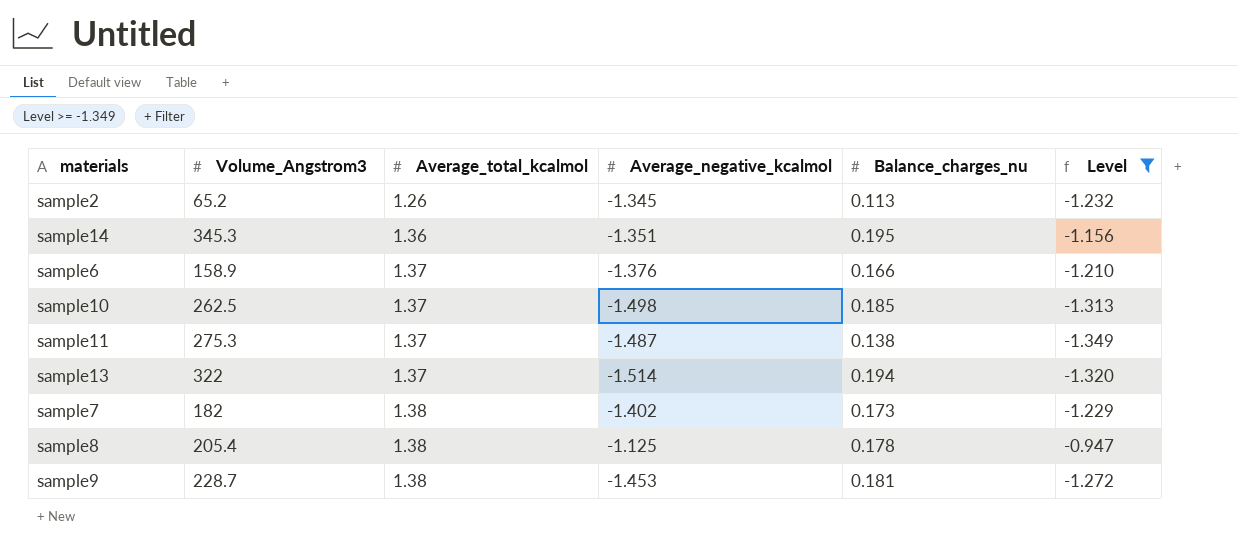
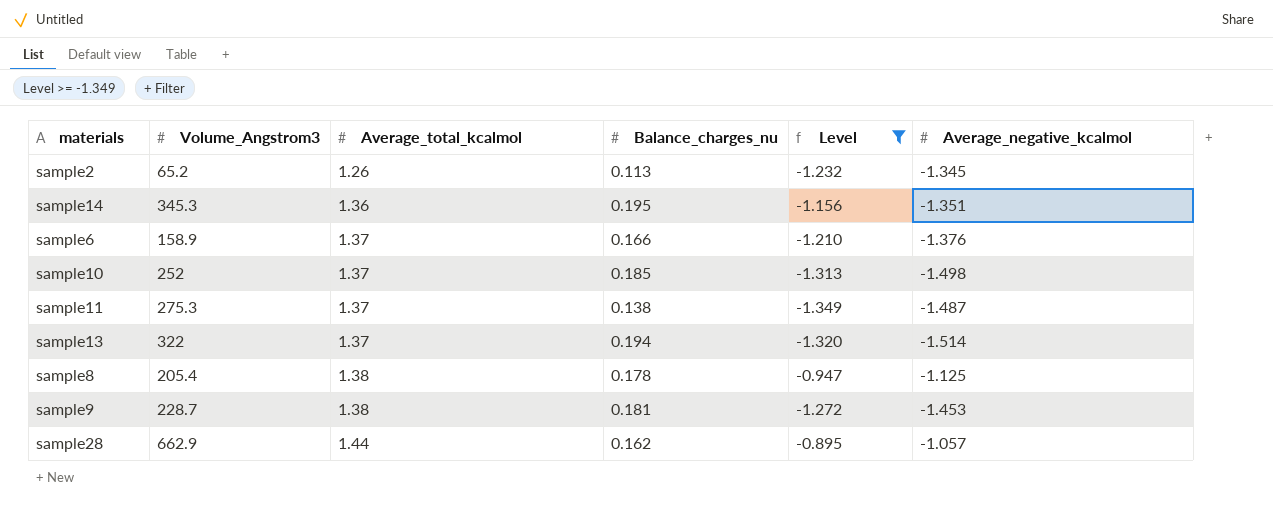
column Average_negative_kcalmol | position: 4 -> 6
row sample7: 182 | 1.38 | -1.402 | 0.173 | -1.229 -> none
sample10 | Volume_Angstrom3: 262.5 -> 252
row sample28: none -> 662.9 | 1.44 | 0.162 | -0.895 | -1.057

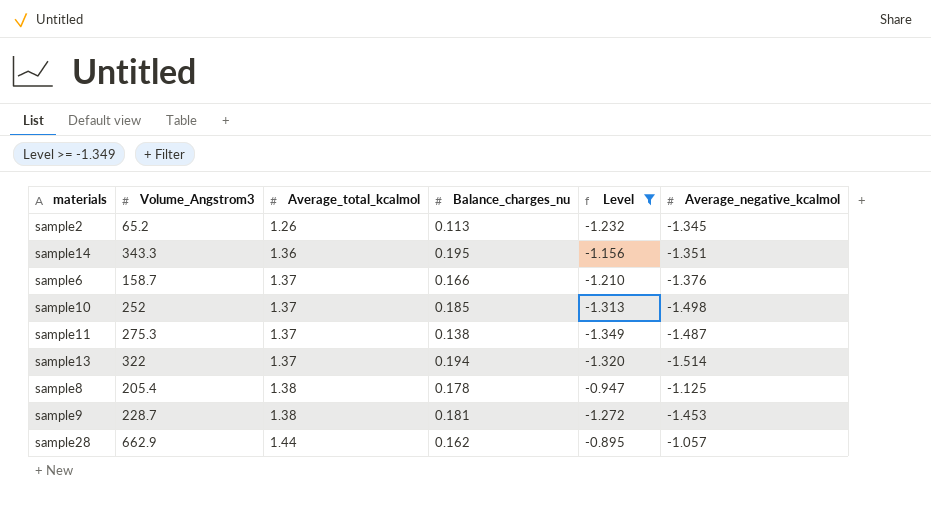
sample14 | Volume_Angstrom3: 345.3 -> 343.3
sample6 | Volume_Angstrom3: 158.9 -> 158.7

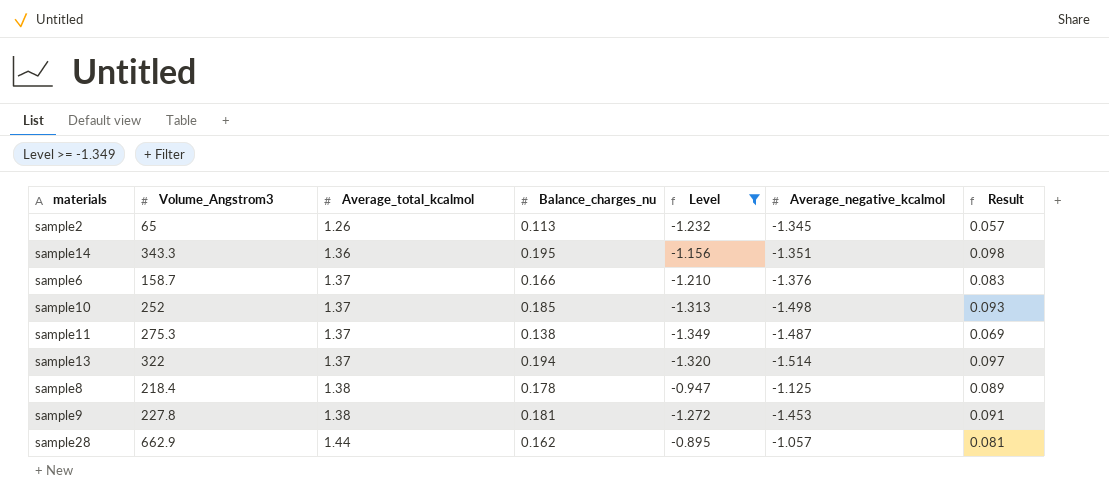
column Result | formula: none -> [Balance_charges_nu] * 0.5
sample2 | Volume_Angstrom3: 65.2 -> 65
sample8 | Volume_Angstrom3: 205.4 -> 218.4
sample9 | Volume_Angstrom3: 228.7 -> 227.8

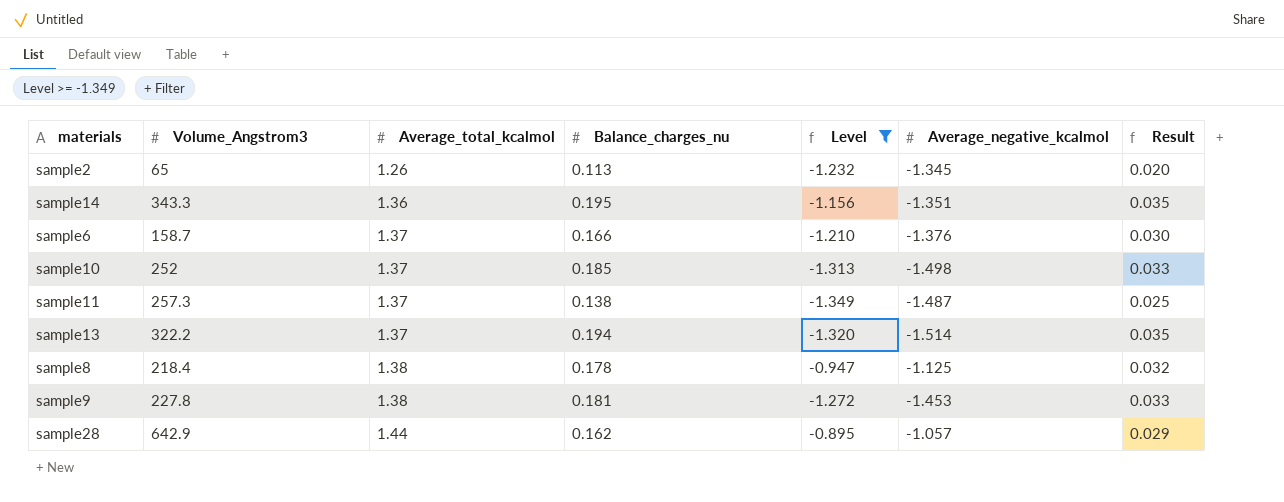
column Result | formula: [Balance_charges_nu] * 0.5 -> [Balance_charges_nu] * 0.18
sample11 | Volume_Angstrom3: 275.3 -> 257.3
sample13 | Volume_Angstrom3: 322 -> 322.2
sample28 | Volume_Angstrom3: 662.9 -> 642.9

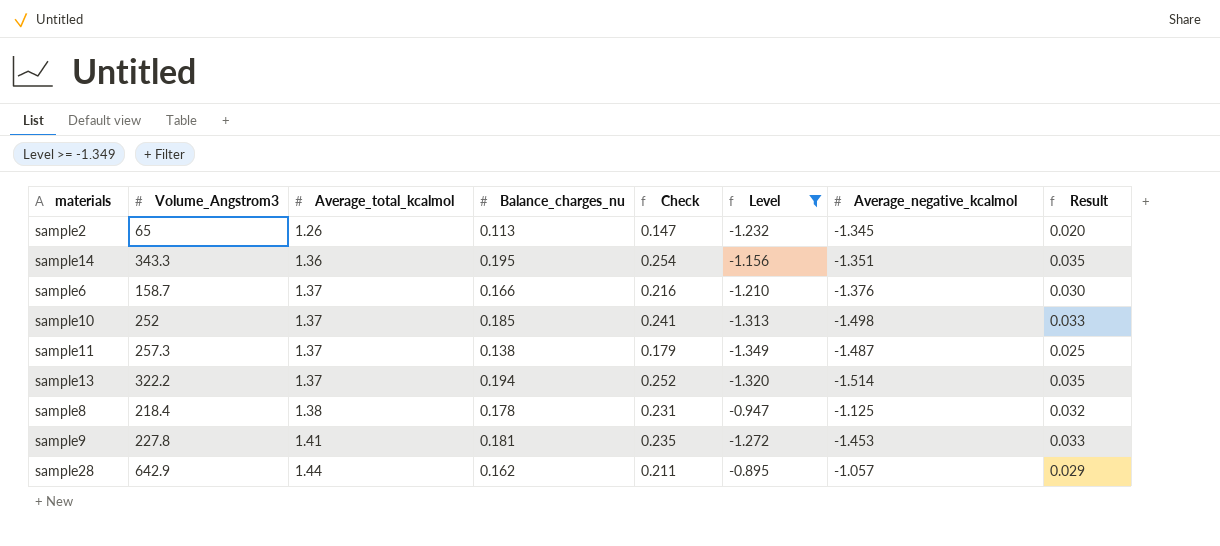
column Check | formula: none -> [Balance_charges_nu] * 1.3
sample9 | Average_total_kcalmol: 1.38 -> 1.41

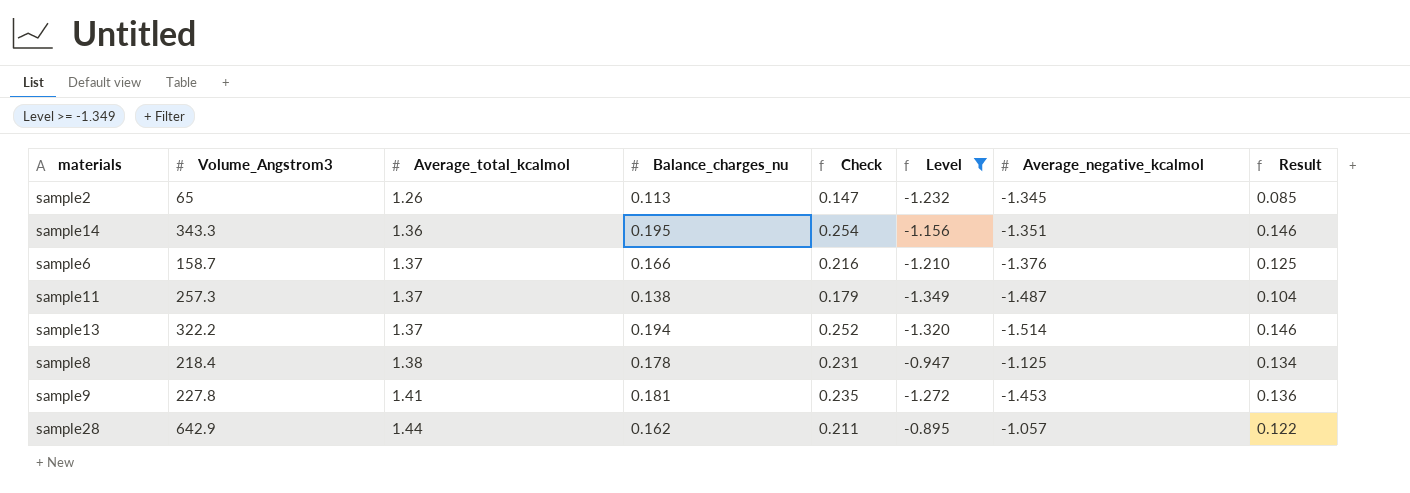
column Result | formula: [Balance_charges_nu] * 0.18 -> [Balance_charges_nu] * 0.75
row sample10: 252 | 1.37 | 0.185 | 0.241 | -1.313 | -1.498 | 0.033 -> none

